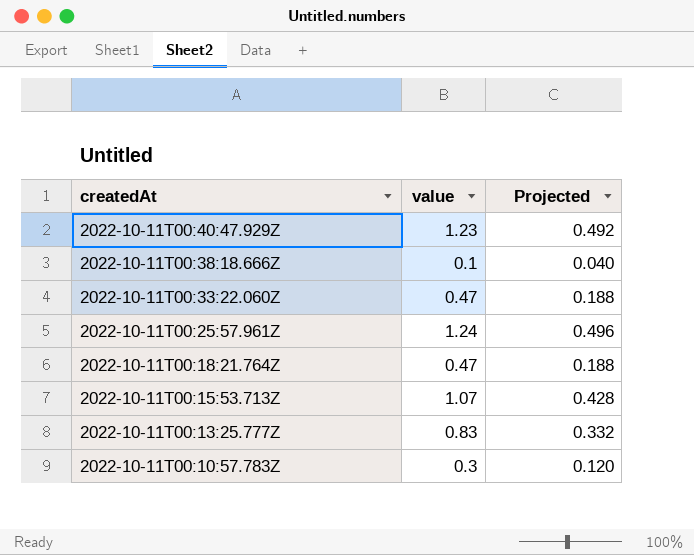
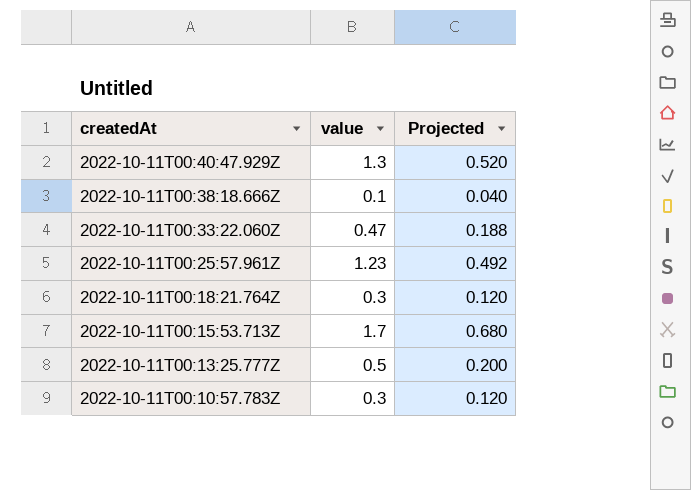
2022-10-11T00:40:47.929Z | value: 1.23 -> 1.3
2022-10-11T00:40:47.929Z | Projected: 0.492 -> 0.520
2022-10-11T00:25:57.961Z | value: 1.24 -> 1.23
2022-10-11T00:25:57.961Z | Projected: 0.496 -> 0.492
2022-10-11T00:18:21.764Z | value: 0.47 -> 0.3
2022-10-11T00:18:21.764Z | Projected: 0.188 -> 0.120
2022-10-11T00:15:53.713Z | value: 1.07 -> 1.7
2022-10-11T00:15:53.713Z | Projected: 0.428 -> 0.680
2022-10-11T00:13:25.777Z | value: 0.83 -> 0.5
2022-10-11T00:13:25.777Z | Projected: 0.332 -> 0.200

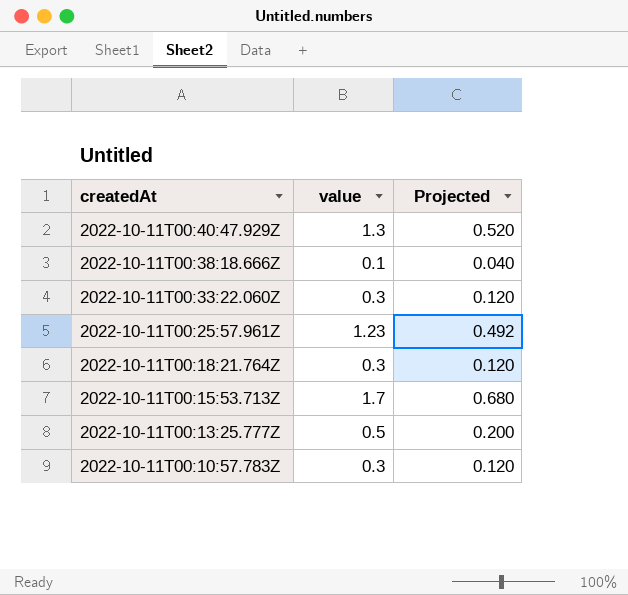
2022-10-11T00:33:22.060Z | value: 0.47 -> 0.3
2022-10-11T00:33:22.060Z | Projected: 0.188 -> 0.120

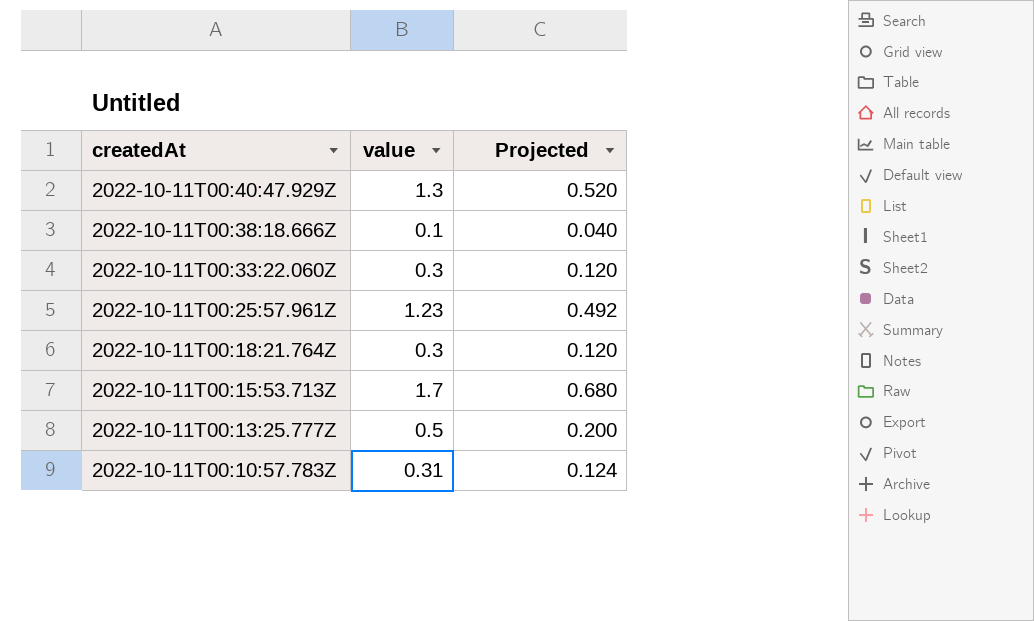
2022-10-11T00:10:57.783Z | value: 0.3 -> 0.31
2022-10-11T00:10:57.783Z | Projected: 0.120 -> 0.124

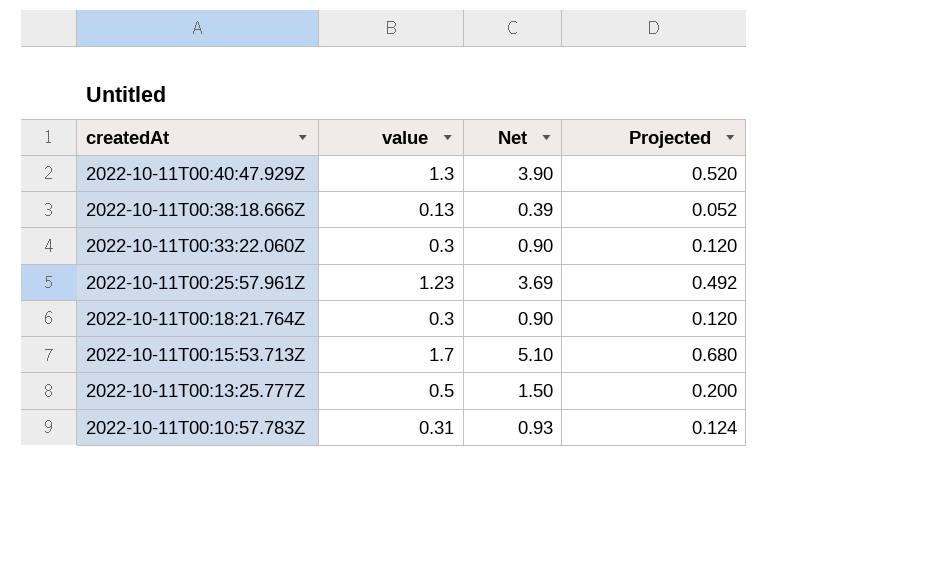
column Net | formula: none -> [value] * 3
2022-10-11T00:38:18.666Z | value: 0.1 -> 0.13
2022-10-11T00:38:18.666Z | Projected: 0.040 -> 0.052

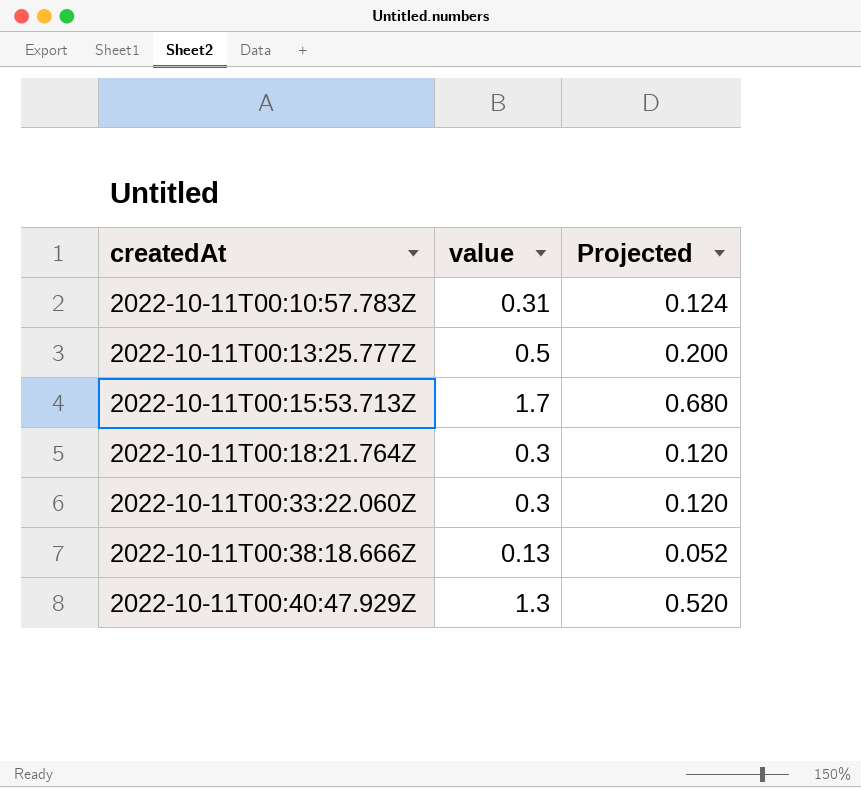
row order: createdAt descending -> createdAt ascending
column Net | formula: [value] * 3 -> none
row 2022-10-11T00:25:57.961Z: 1.23 | 3.69 | 0.492 -> none

